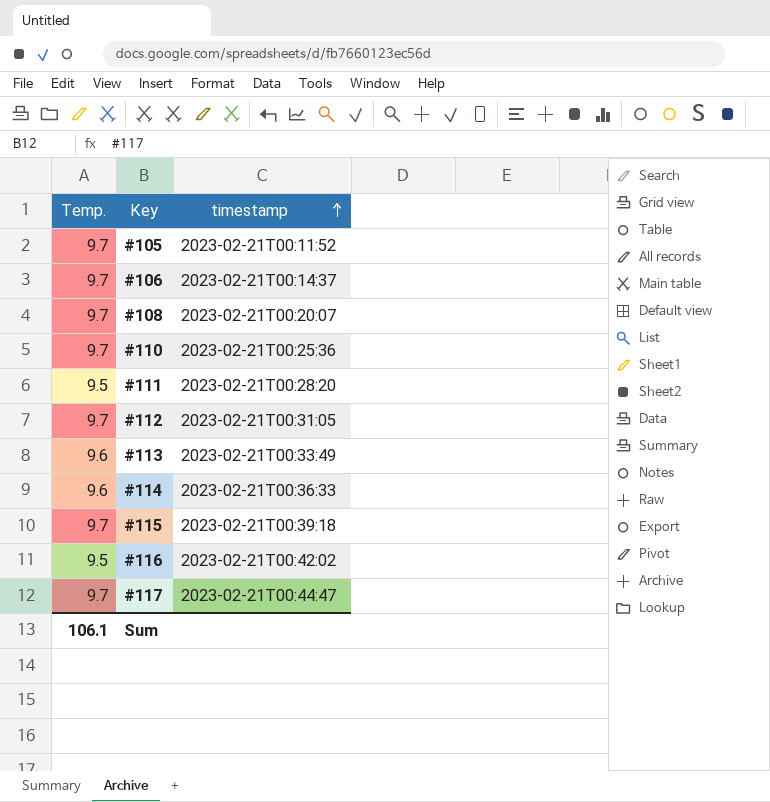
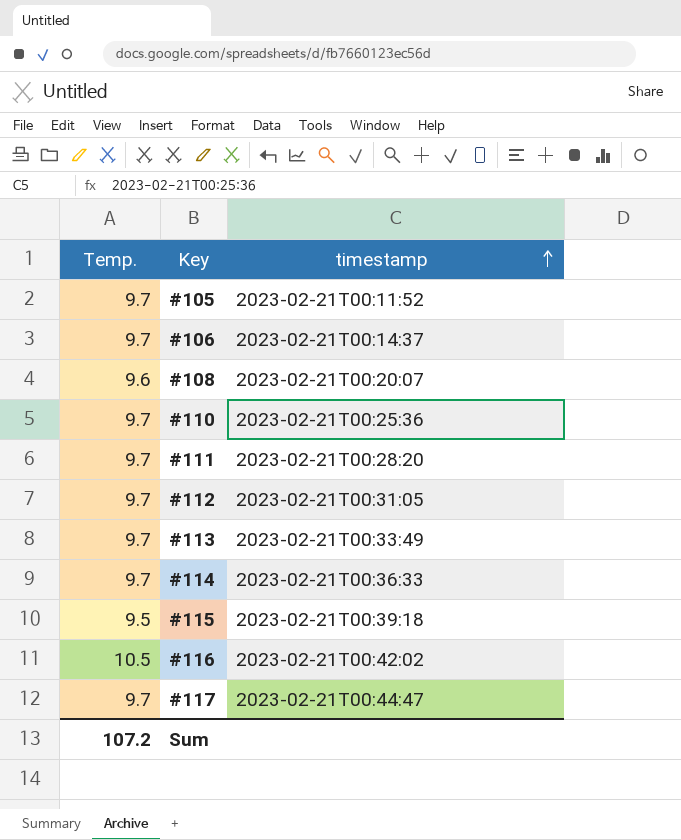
#108 | Temp.: 9.7 -> 9.6
#111 | Temp.: 9.5 -> 9.7
#113 | Temp.: 9.6 -> 9.7
#114 | Temp.: 9.6 -> 9.7
#115 | Temp.: 9.7 -> 9.5
#116 | Temp.: 9.5 -> 10.5
Sum | Temp.: 106.1 -> 107.2

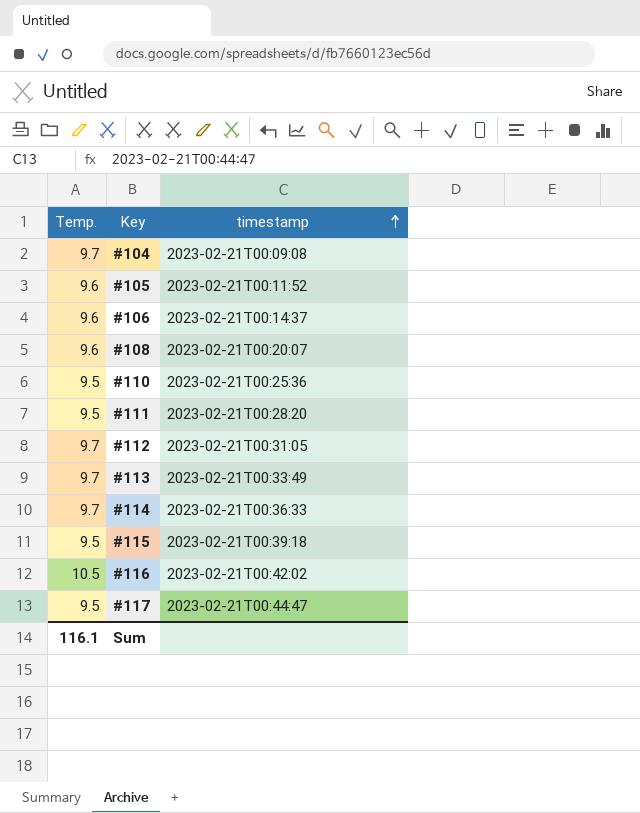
row #104: none -> 9.7 | 2023-02-21T00:09:08
#105 | Temp.: 9.7 -> 9.6
#106 | Temp.: 9.7 -> 9.6
#110 | Temp.: 9.7 -> 9.5
#111 | Temp.: 9.7 -> 9.5
#117 | Temp.: 9.7 -> 9.5
Sum | Temp.: 107.2 -> 116.1

